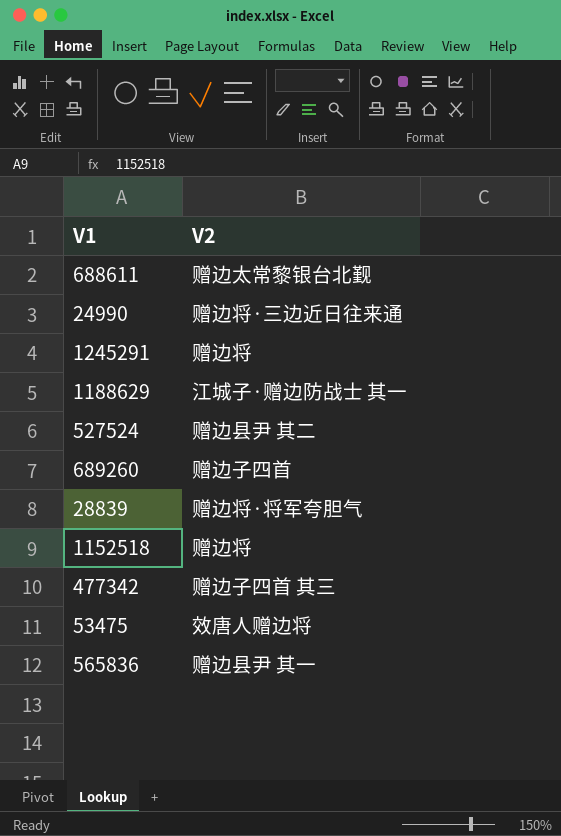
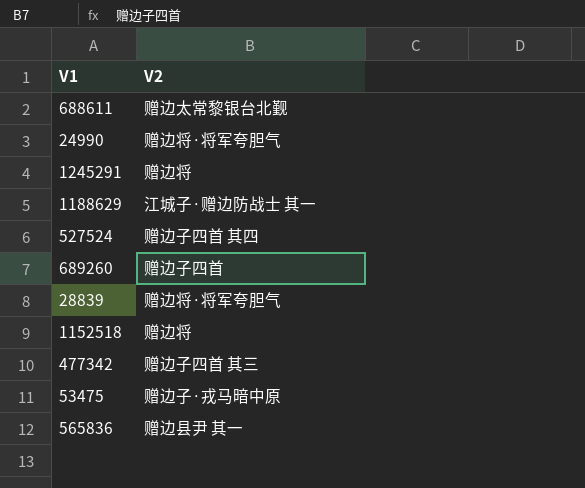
24990 | V2: 赠边将·三边近日往来通 -> 赠边将·将军夸胆气
527524 | V2: 赠边县尹 其二 -> 赠边子四首 其四
53475 | V2: 效唐人赠边将 -> 赠边子·戎马暗中原

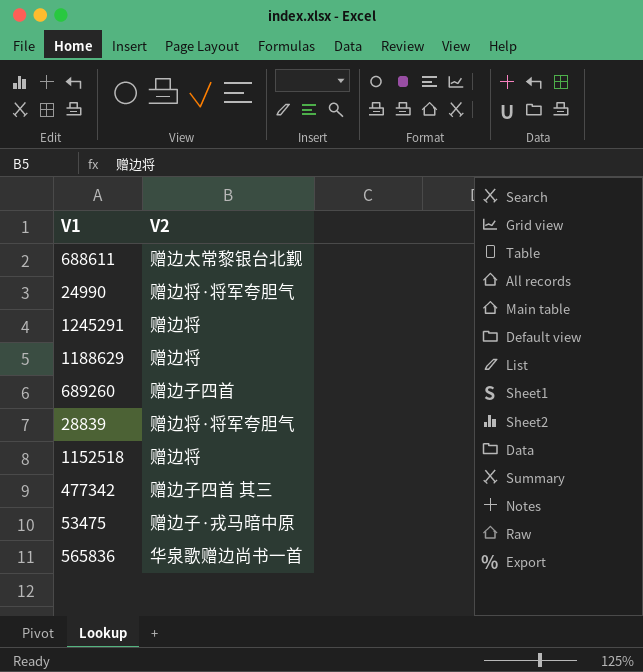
row 527524: 赠边子四首 其四 -> none
1188629 | V2: 江城子·赠边防战士 其一 -> 赠边将
565836 | V2: 赠边县尹 其一 -> 华泉歌赠边尚书一首

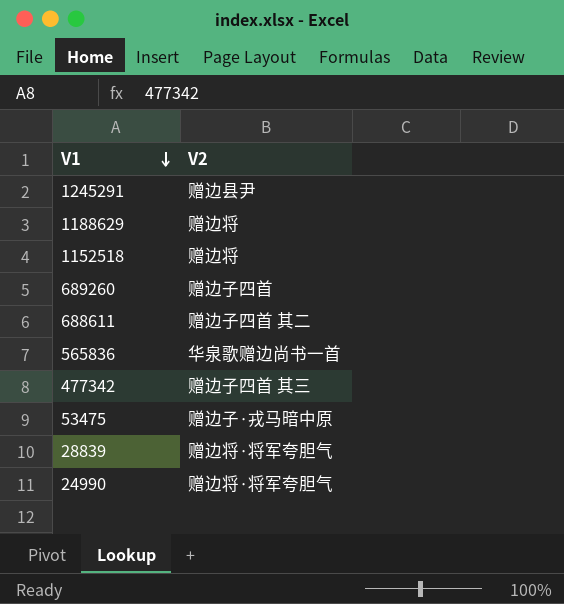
row order: none -> V1 descending
1245291 | V2: 赠边将 -> 赠边县尹
688611 | V2: 赠边太常黎银台北觐 -> 赠边子四首 其二

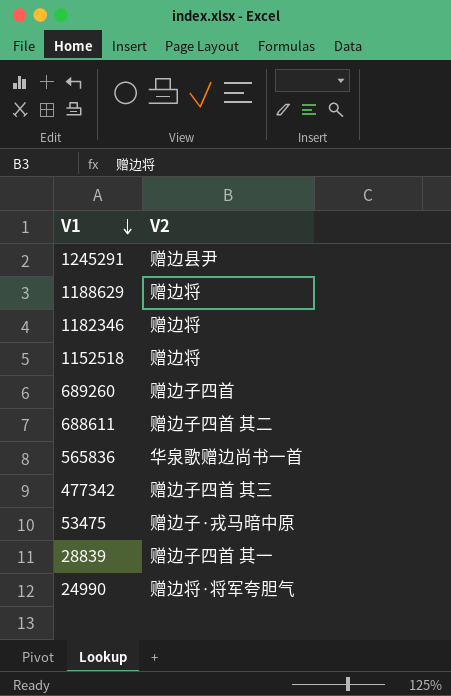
row 1182346: none -> 赠边将
28839 | V2: 赠边将·将军夸胆气 -> 赠边子四首 其一

